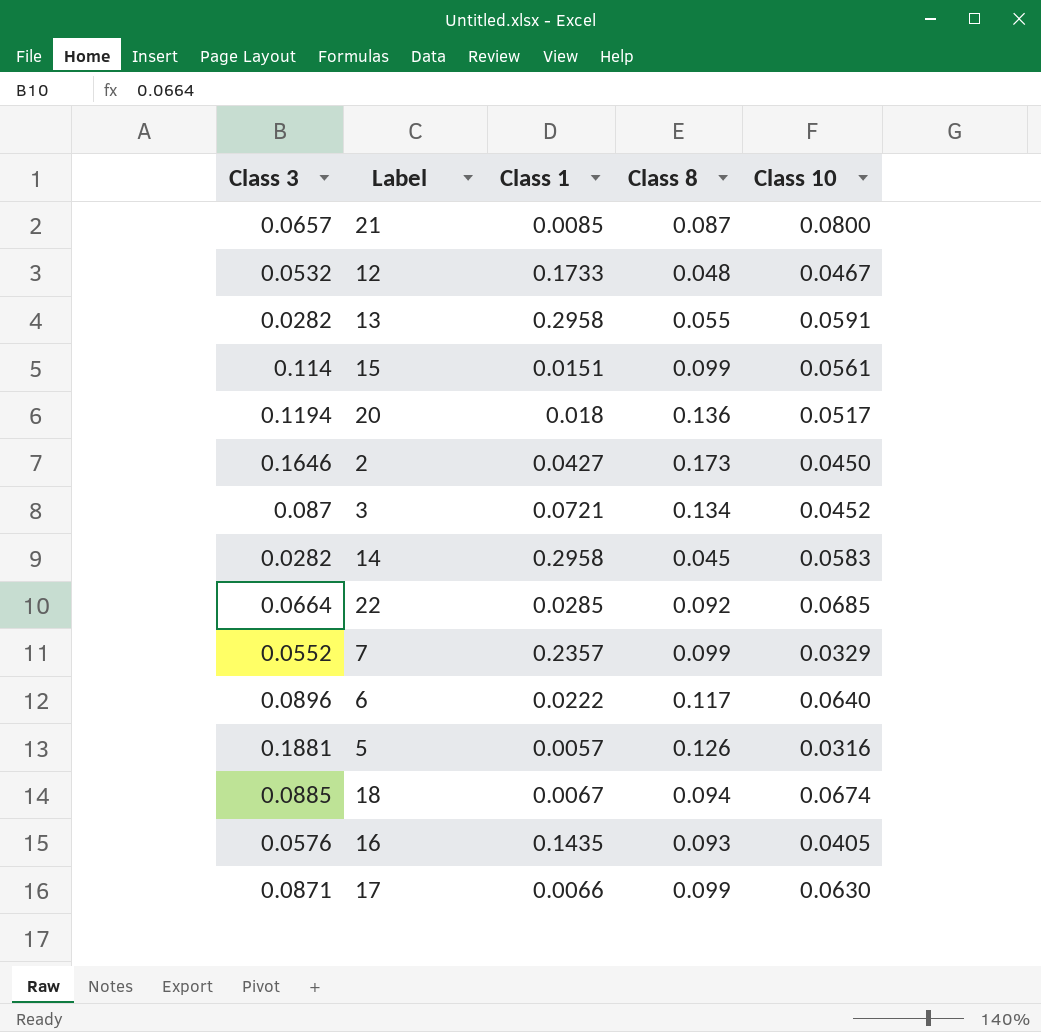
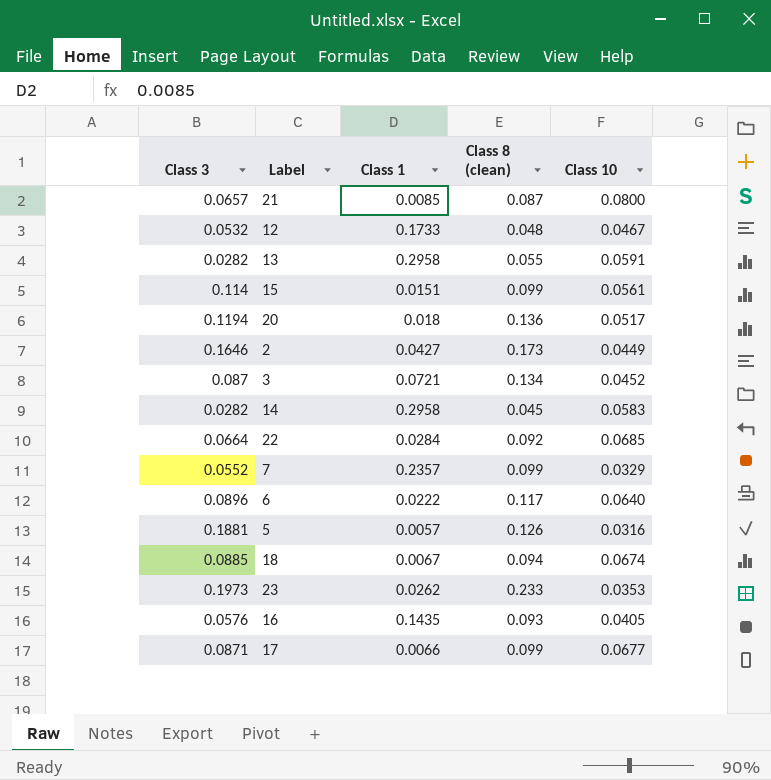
column name: Class 8 -> Class 8 (clean)
2 | Class 10: 0.0450 -> 0.0449
22 | Class 1: 0.0285 -> 0.0284
row 23: none -> 0.1973 | 0.0262 | 0.233 | 0.0353
17 | Class 10: 0.0630 -> 0.0677

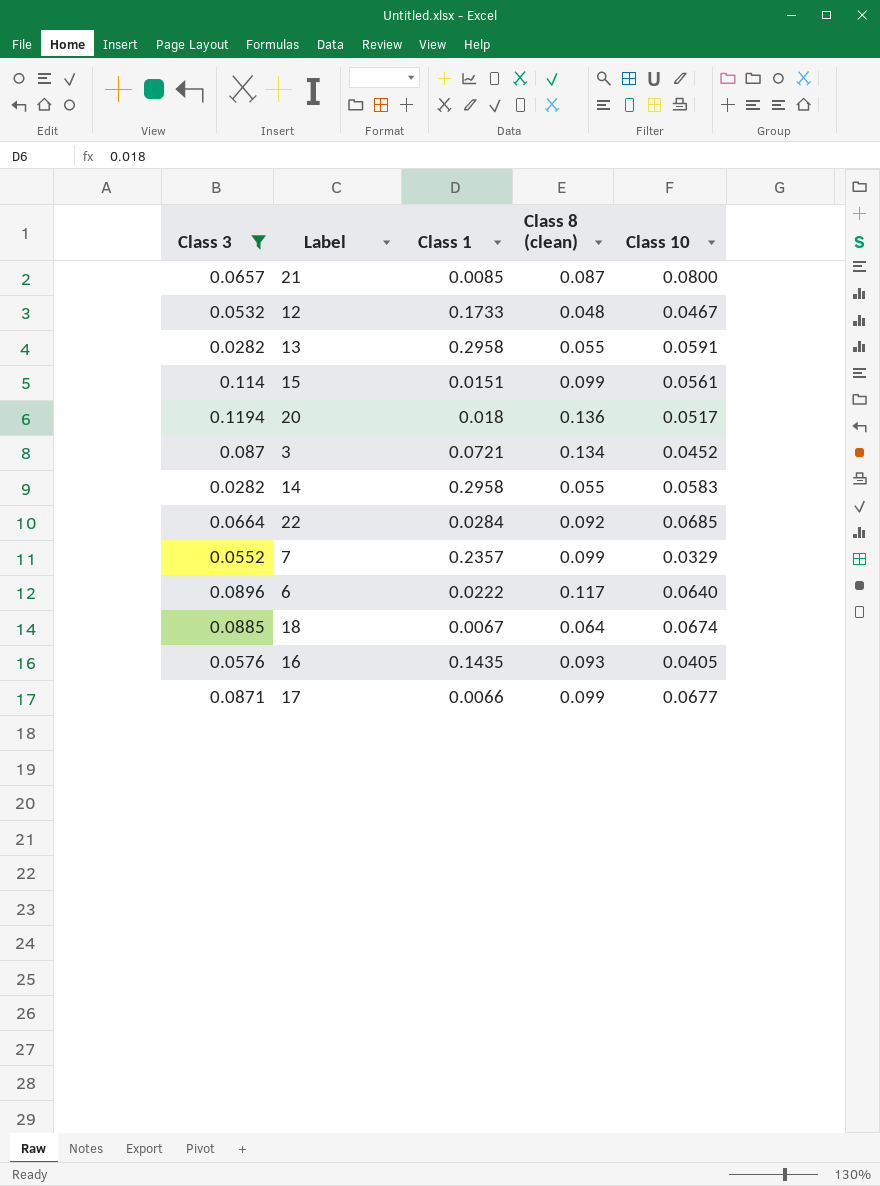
filter: none -> Class 3 <= 0.1194
14 | Class 8 (clean): 0.045 -> 0.055
18 | Class 8 (clean): 0.094 -> 0.064

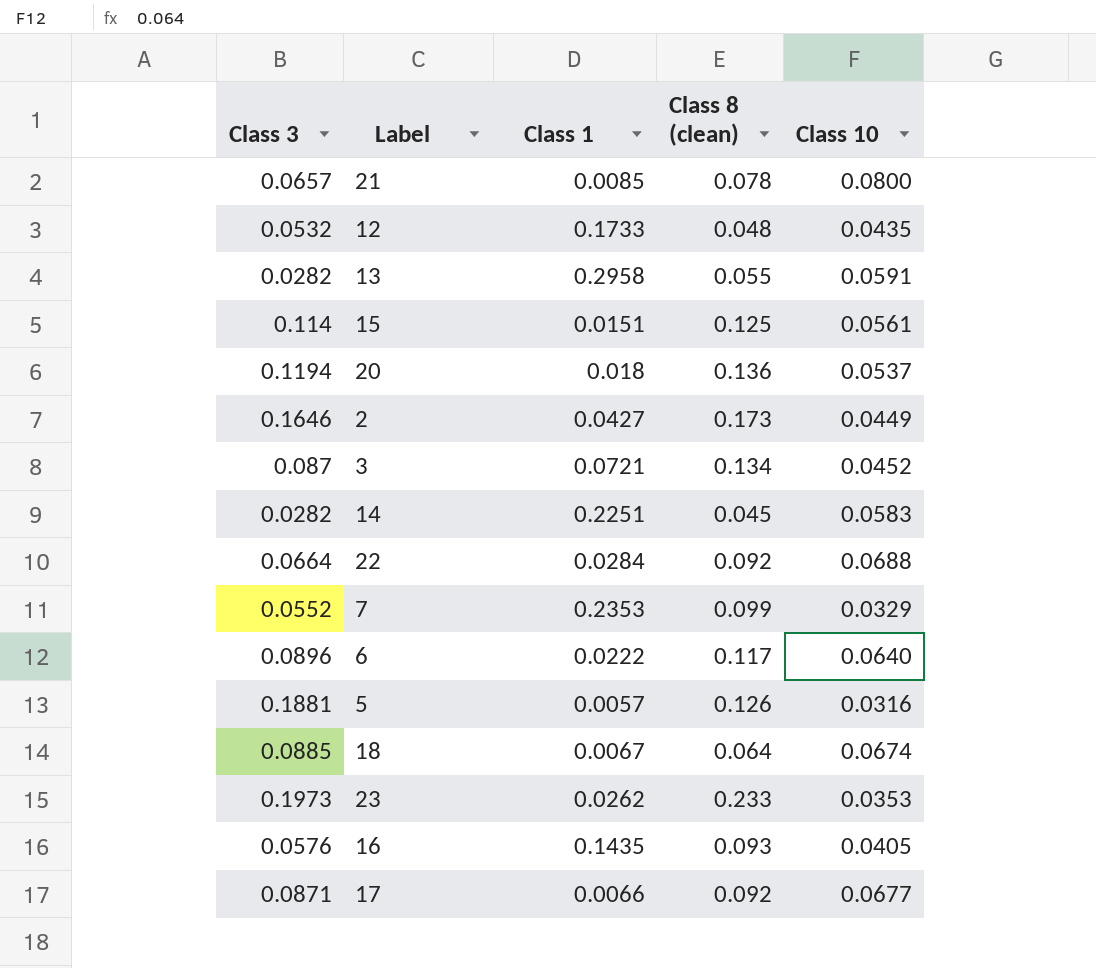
filter: Class 3 <= 0.1194 -> none
21 | Class 8 (clean): 0.087 -> 0.078
12 | Class 10: 0.0467 -> 0.0435
15 | Class 8 (clean): 0.099 -> 0.125
20 | Class 10: 0.0517 -> 0.0537
14 | Class 1: 0.2958 -> 0.2251
14 | Class 8 (clean): 0.055 -> 0.045
22 | Class 10: 0.0685 -> 0.0688
7 | Class 1: 0.2357 -> 0.2353
17 | Class 8 (clean): 0.099 -> 0.092

